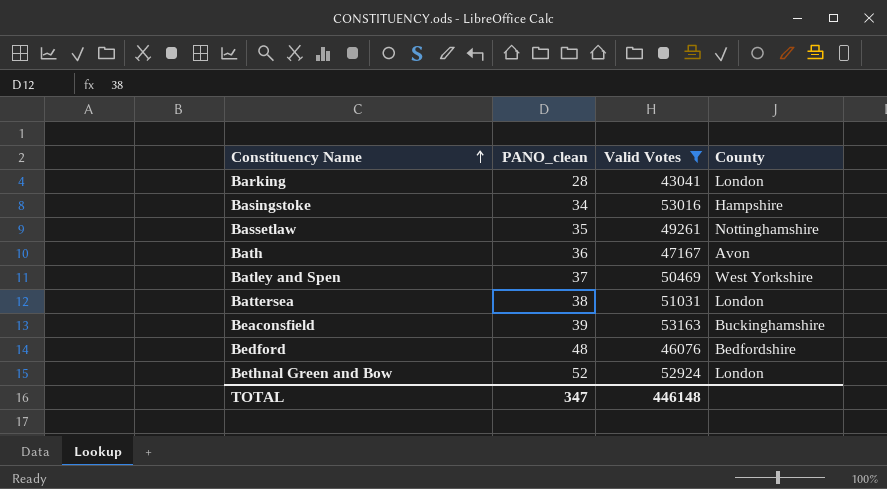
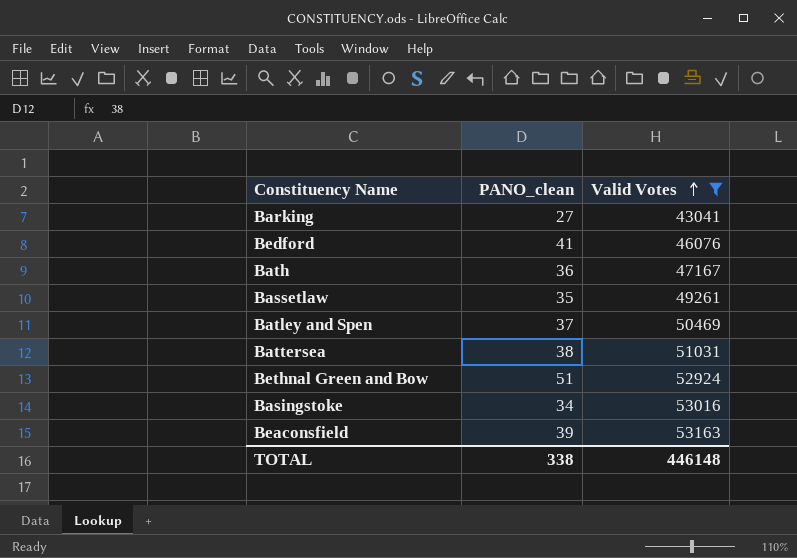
row order: Constituency Name ascending -> Valid Votes ascending
column County | position: 4 -> none
Barking | PANO_clean: 28 -> 27
Bedford | PANO_clean: 48 -> 41
Bethnal Green and Bow | PANO_clean: 52 -> 51
TOTAL | PANO_clean: 347 -> 338

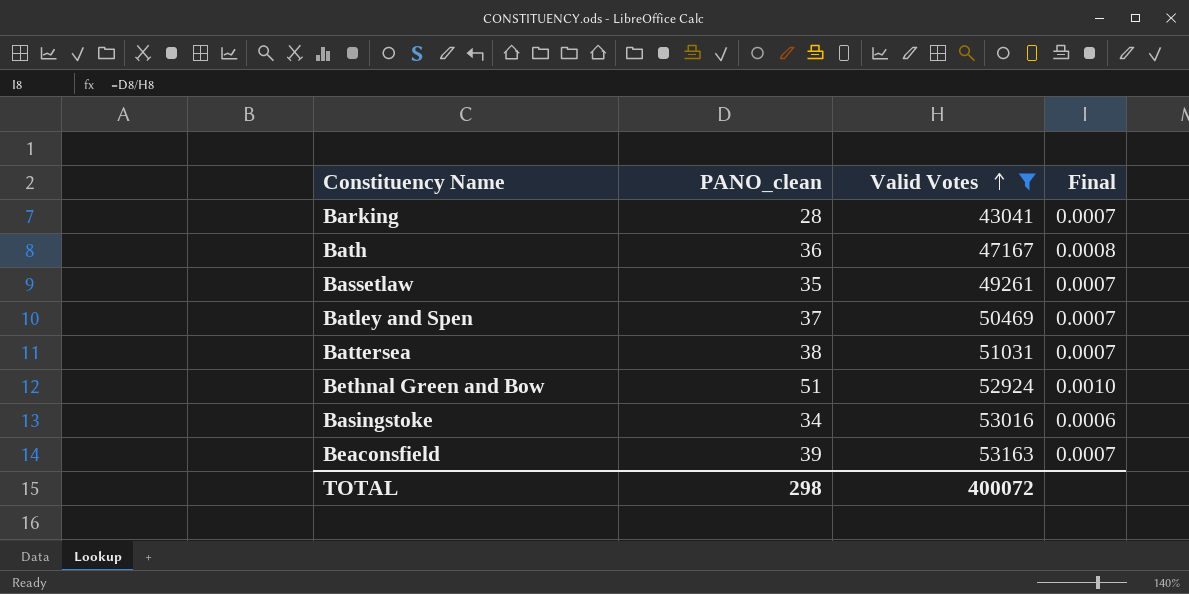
column Final | formula: none -> [PANO_clean] / [Valid Votes]
row Bedford: 41 | 46076 -> none
Barking | PANO_clean: 27 -> 28
TOTAL | PANO_clean: 338 -> 298
TOTAL | Valid Votes: 446148 -> 400072

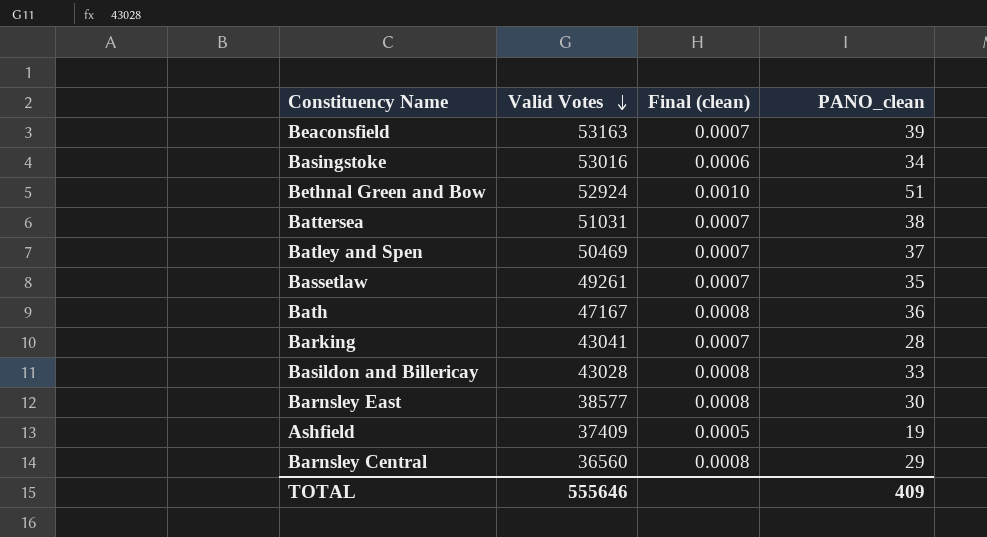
filter: Valid Votes >= 43041 -> none
row order: Valid Votes ascending -> Valid Votes descending
column name: Final -> Final (clean)
column PANO_clean | position: 2 -> 4
TOTAL | Valid Votes: 400072 -> 555646
TOTAL | PANO_clean: 298 -> 409

